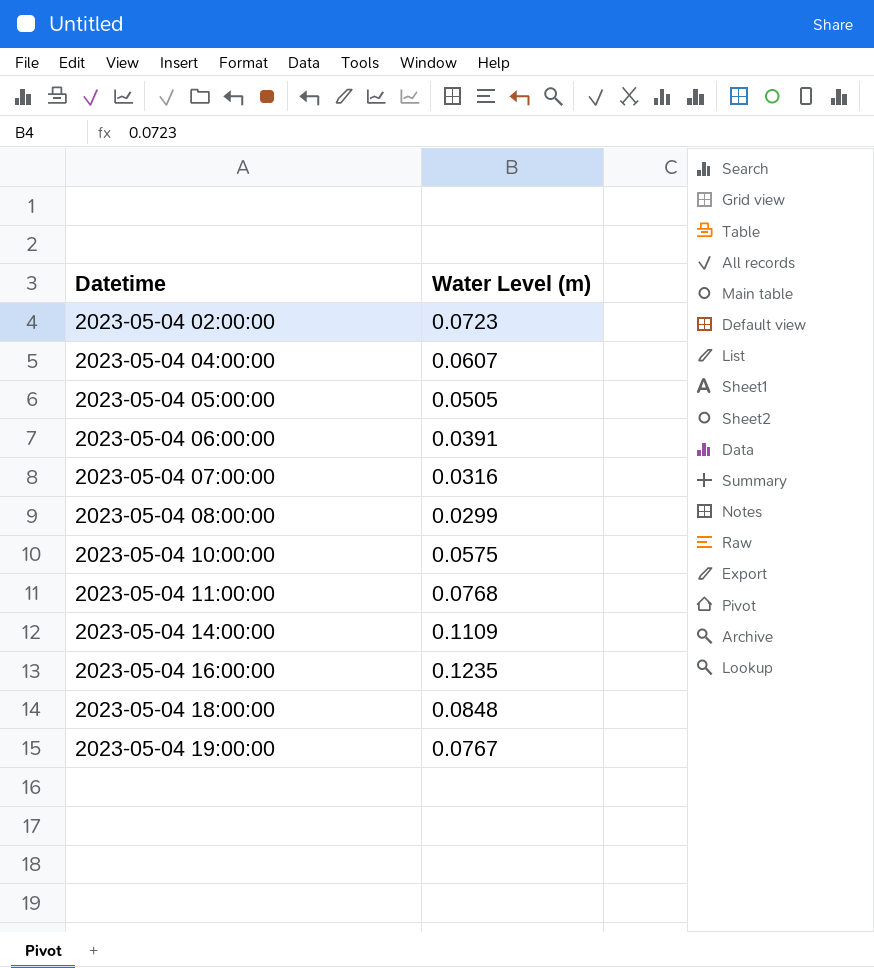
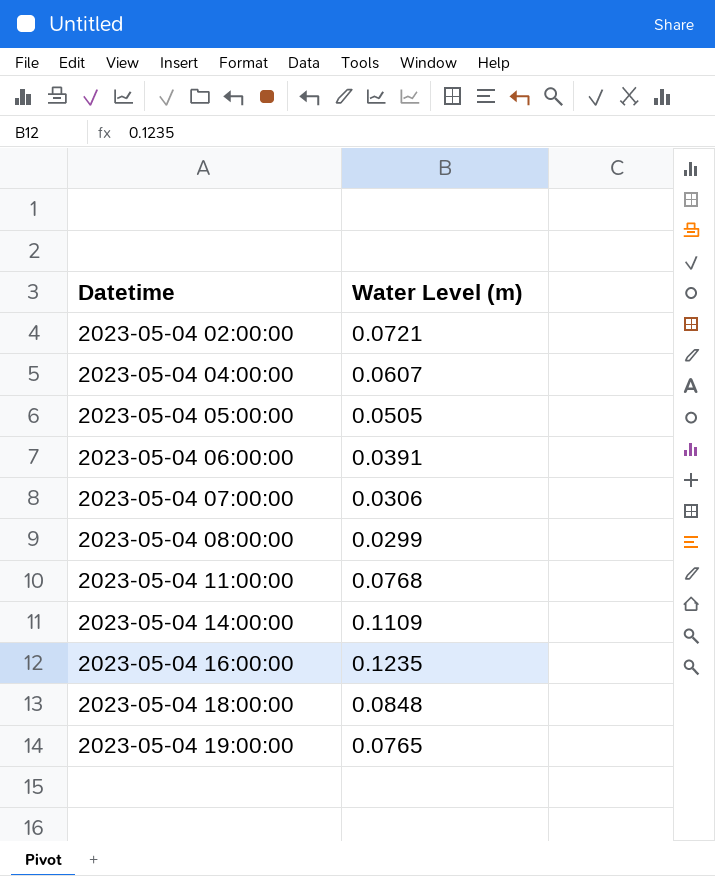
row 2023-05-04 10:00:00: 0.0575 -> none
2023-05-04 02:00:00 | Water Level (m): 0.0723 -> 0.0721
2023-05-04 07:00:00 | Water Level (m): 0.0316 -> 0.0306
2023-05-04 19:00:00 | Water Level (m): 0.0767 -> 0.0765

